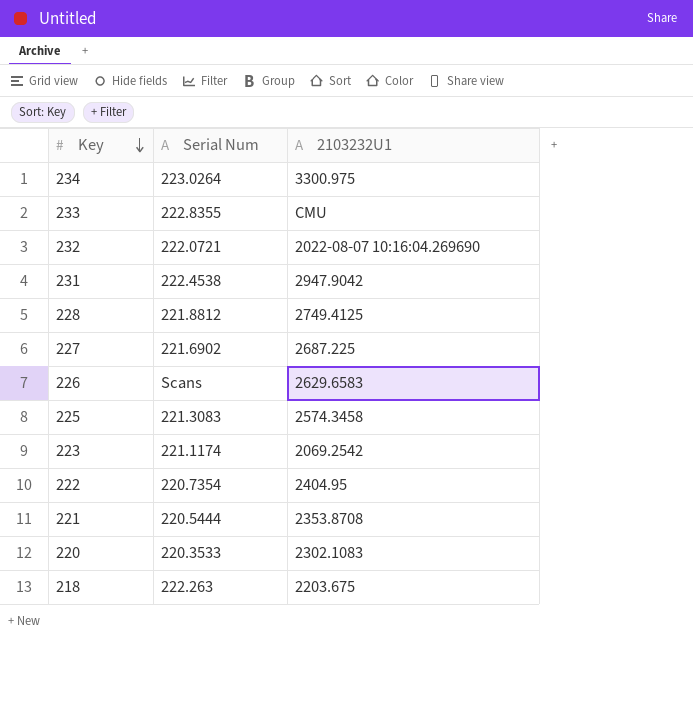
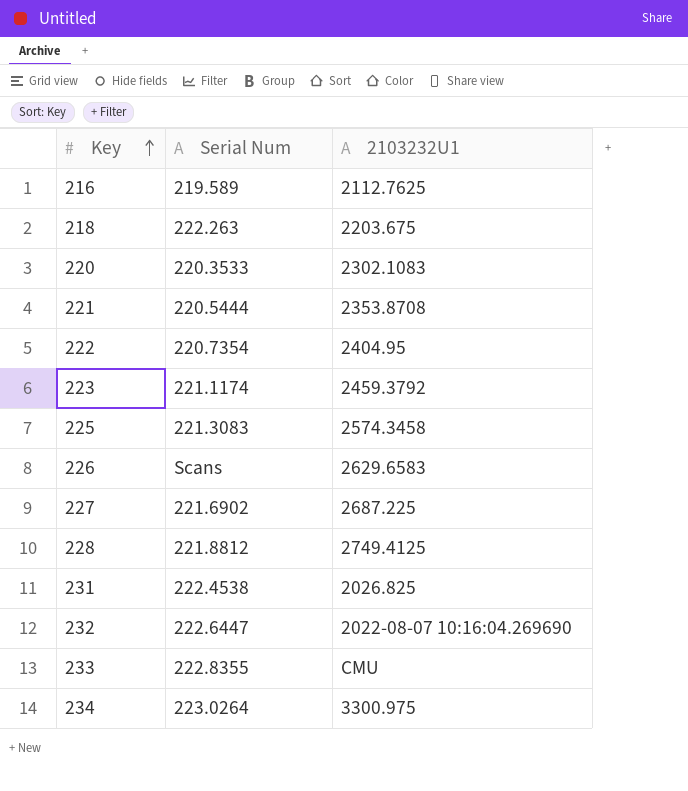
row order: Key descending -> Key ascending
row 216: none -> 219.589 | 2112.7625
223 | 2103232U1: 2069.2542 -> 2459.3792
231 | 2103232U1: 2947.9042 -> 2026.825
232 | Serial Num: 222.0721 -> 222.6447

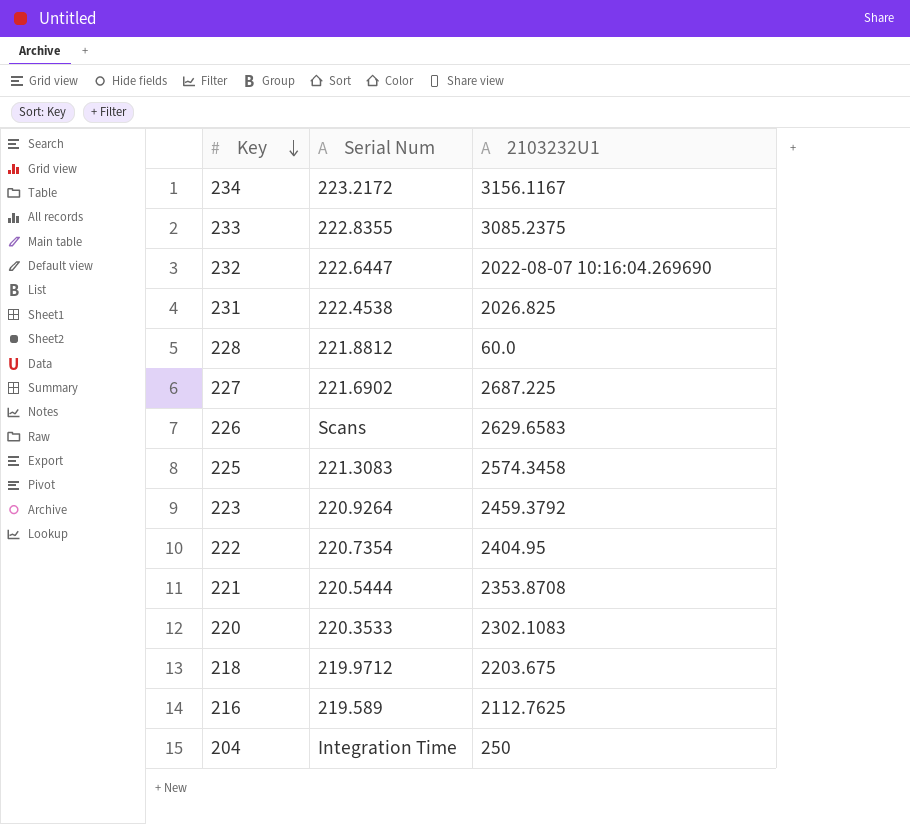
row order: Key ascending -> Key descending
234 | Serial Num: 223.0264 -> 223.2172
234 | 2103232U1: 3300.975 -> 3156.1167
233 | 2103232U1: CMU -> 3085.2375
228 | 2103232U1: 2749.4125 -> 60.0
223 | Serial Num: 221.1174 -> 220.9264
218 | Serial Num: 222.263 -> 219.9712
row 204: none -> Integration Time | 250

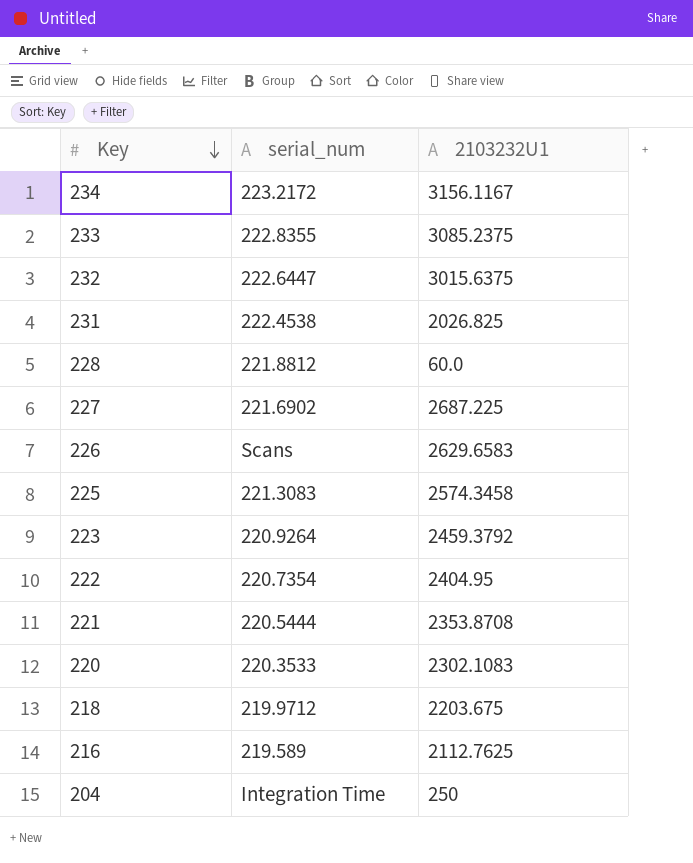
column name: Serial Num -> serial_num
232 | 2103232U1: 2022-08-07 10:16:04.269690 -> 3015.6375

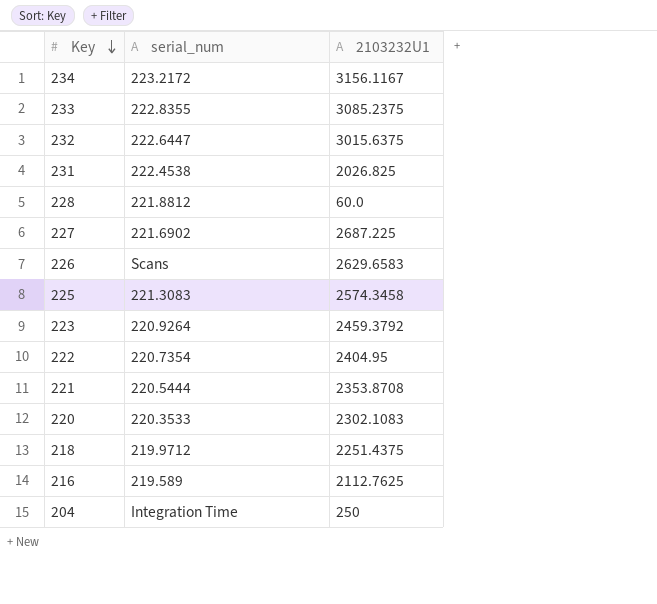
218 | 2103232U1: 2203.675 -> 2251.4375

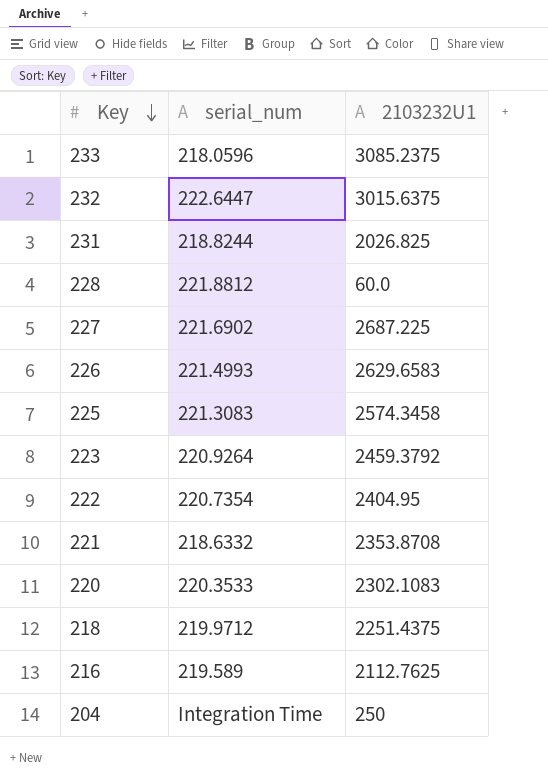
row 234: 223.2172 | 3156.1167 -> none
233 | serial_num: 222.8355 -> 218.0596
231 | serial_num: 222.4538 -> 218.8244
226 | serial_num: Scans -> 221.4993
221 | serial_num: 220.5444 -> 218.6332

